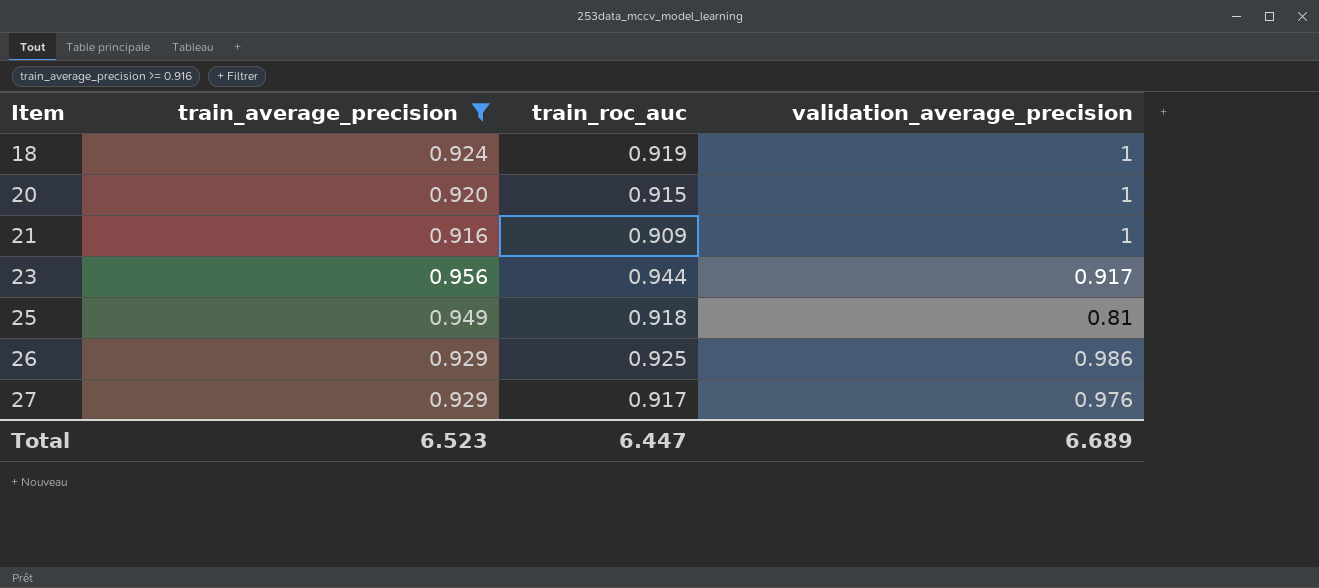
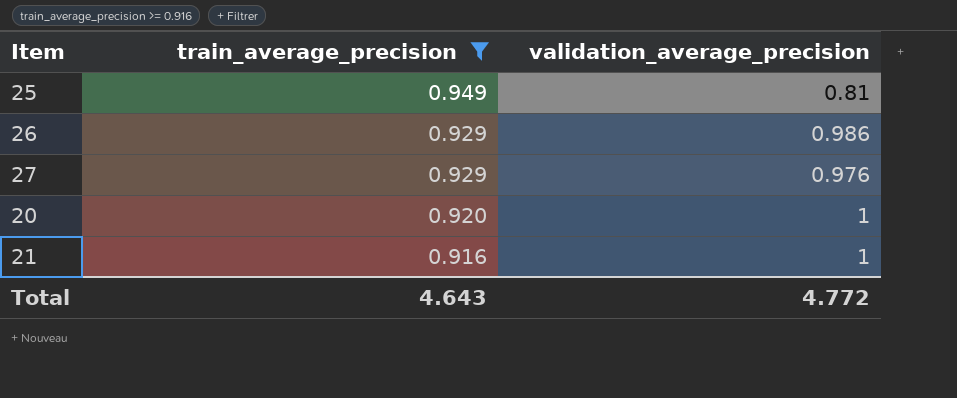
row order: Item ascending -> train_average_precision descending
column train_roc_auc | position: 3 -> none
row 18: 0.924 | 0.919 | 1 -> none
row 23: 0.956 | 0.944 | 0.917 -> none
Total | train_average_precision: 6.523 -> 4.643
Total | validation_average_precision: 6.689 -> 4.772

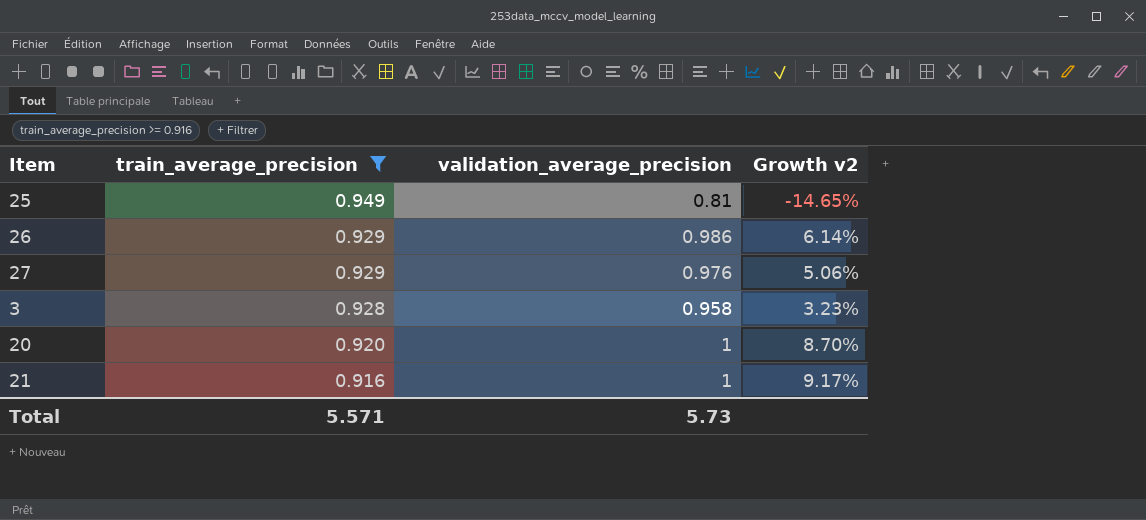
column Growth v2 | formula: none -> ([validation_average_precision] - [train_average_precision]) / [train_average_precision]
row 3: none -> 0.928 | 0.958 | 3.23%
Total | train_average_precision: 4.643 -> 5.571
Total | validation_average_precision: 4.772 -> 5.73

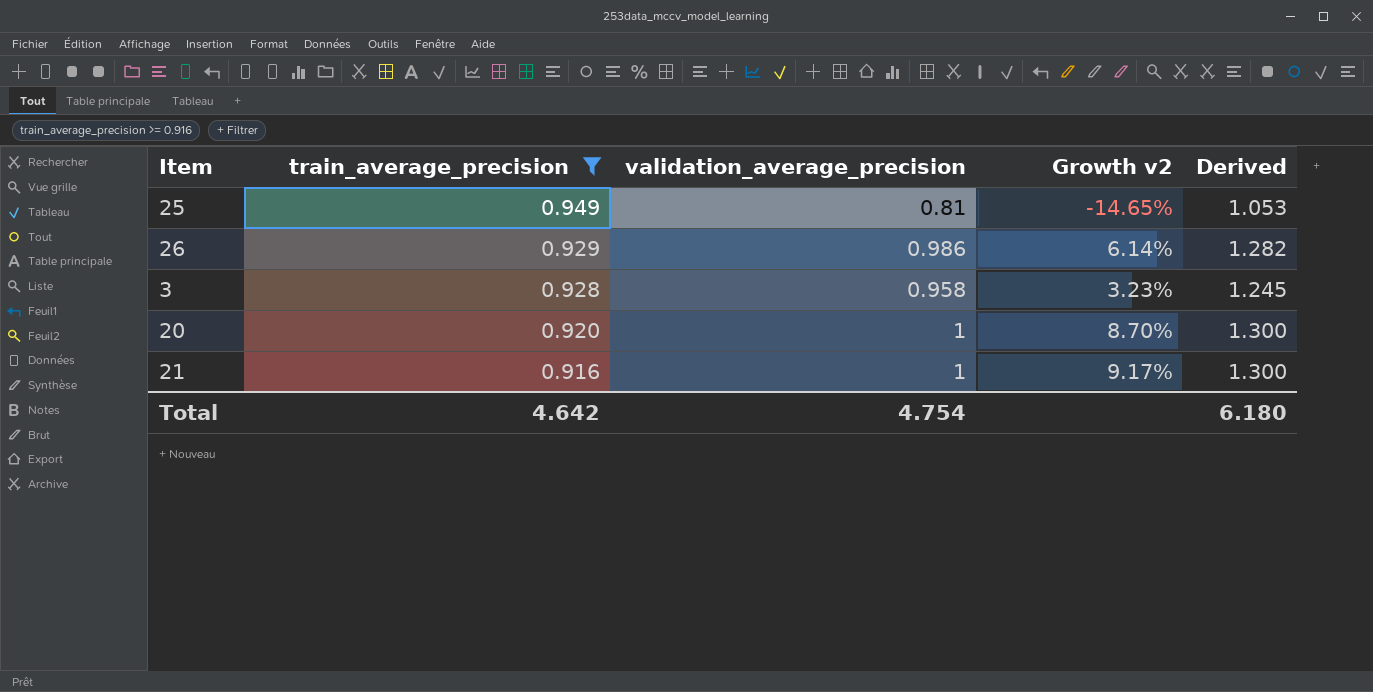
column Derived | formula: none -> [validation_average_precision] * 1.3
row 27: 0.929 | 0.976 | 5.06% -> none
Total | train_average_precision: 5.571 -> 4.642
Total | validation_average_precision: 5.73 -> 4.754

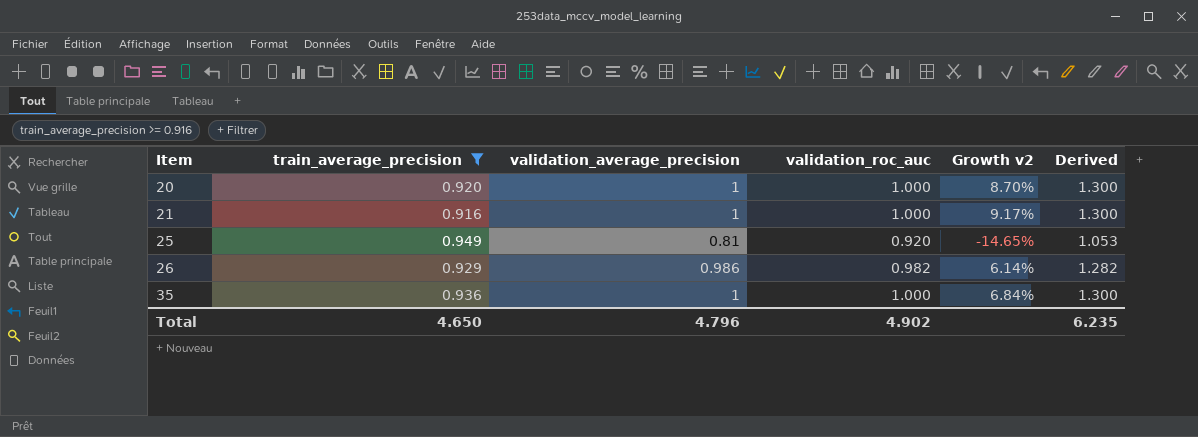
row order: train_average_precision descending -> Item ascending
column validation_roc_auc | position: none -> 4
row 3: 0.928 | 0.958 | 3.23% | 1.245 -> none
row 35: none -> 0.936 | 1 | 1.000 | 6.84% | 1.300
Total | train_average_precision: 4.642 -> 4.650
Total | validation_average_precision: 4.754 -> 4.796
Total | Derived: 6.180 -> 6.235

